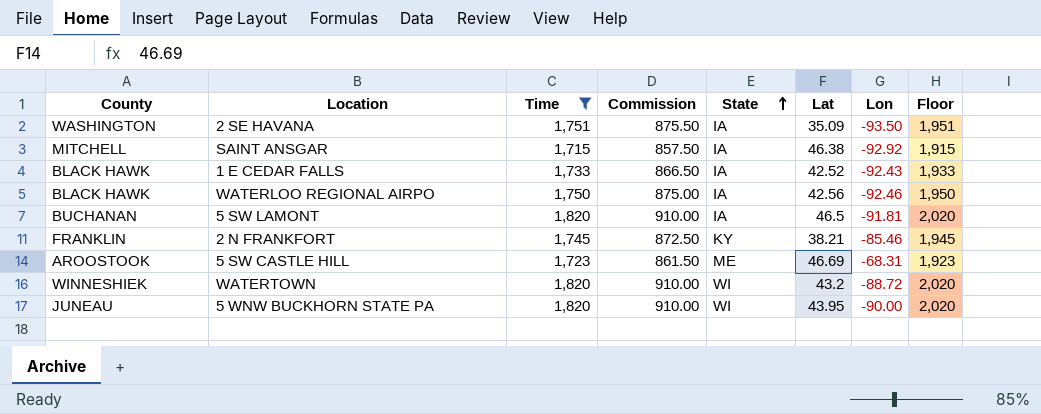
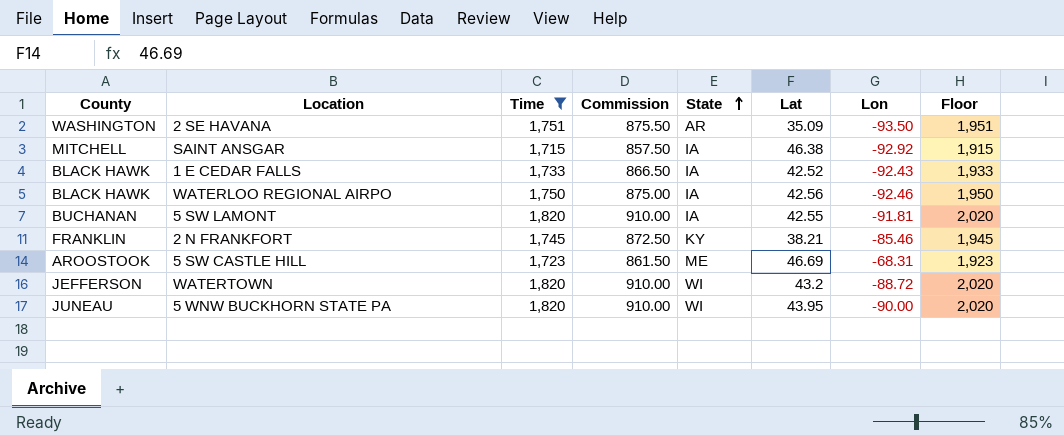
2 SE HAVANA | State: IA -> AR
5 SW LAMONT | Lat: 46.5 -> 42.55
WATERTOWN | County: WINNESHIEK -> JEFFERSON

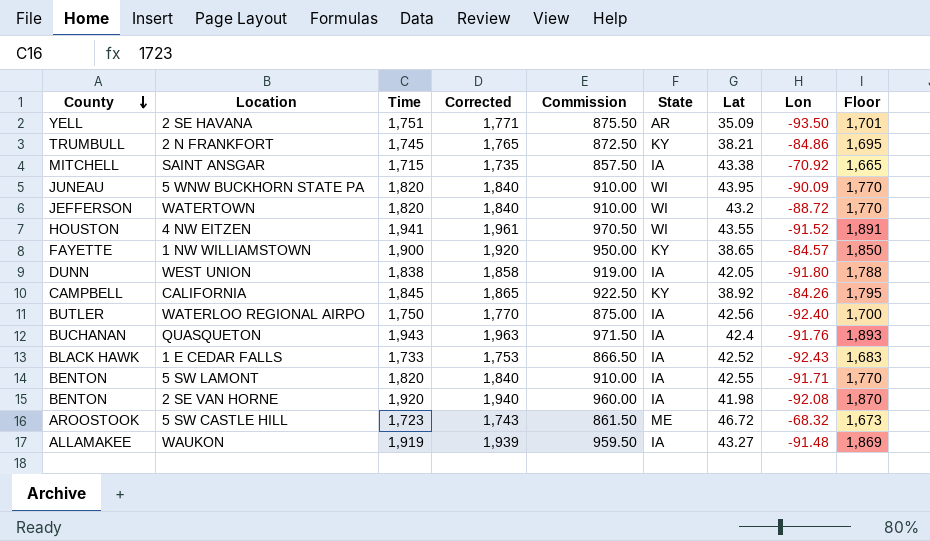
filter: Time <= 1,820 -> none
row order: State ascending -> County descending
column Corrected | formula: none -> [Time] + 20
column Floor | formula: [Time] + 200 -> [Time] - 50
2 SE HAVANA | County: WASHINGTON -> YELL
2 N FRANKFORT | County: FRANKLIN -> TRUMBULL
2 N FRANKFORT | Lon: -85.46 -> -84.86
SAINT ANSGAR | Lat: 46.38 -> 43.38
SAINT ANSGAR | Lon: -92.92 -> -70.92
5 WNW BUCKHORN STATE PA | Lon: -90.00 -> -90.09
WATERLOO REGIONAL AIRPO | County: BLACK HAWK -> BUTLER
WATERLOO REGIONAL AIRPO | Lon: -92.46 -> -92.40
5 SW LAMONT | County: BUCHANAN -> BENTON
5 SW LAMONT | Lon: -91.81 -> -91.71
5 SW CASTLE HILL | Lat: 46.69 -> 46.72
5 SW CASTLE HILL | Lon: -68.31 -> -68.32

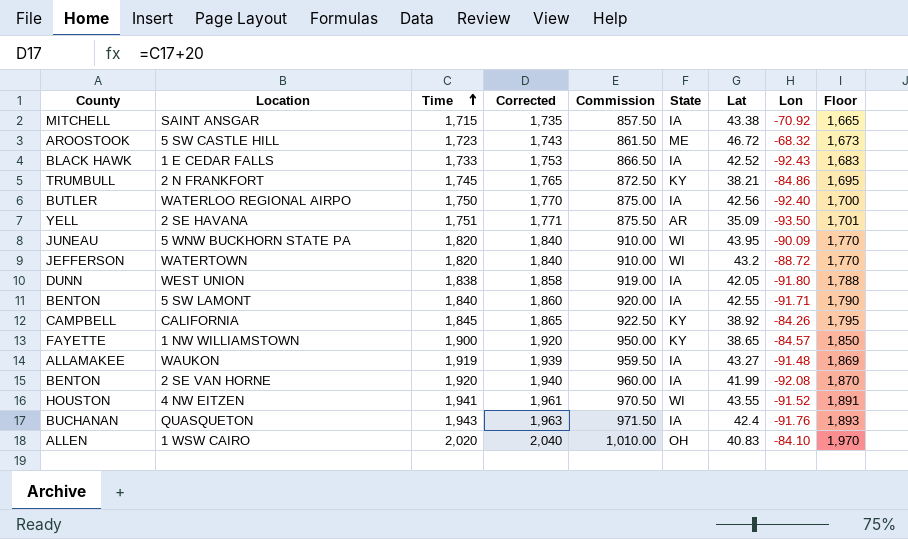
row order: County descending -> Time ascending
5 SW LAMONT | Time: 1,820 -> 1,840
5 SW LAMONT | Corrected: 1,840 -> 1,860
5 SW LAMONT | Commission: 910.00 -> 920.00
5 SW LAMONT | Floor: 1,770 -> 1,790
2 SE VAN HORNE | Lat: 41.98 -> 41.99
row 1 WSW CAIRO: none -> ALLEN | 2,020 | 2,040 | 1,010.00 | OH | 40.83 | -84.10 | 1,970

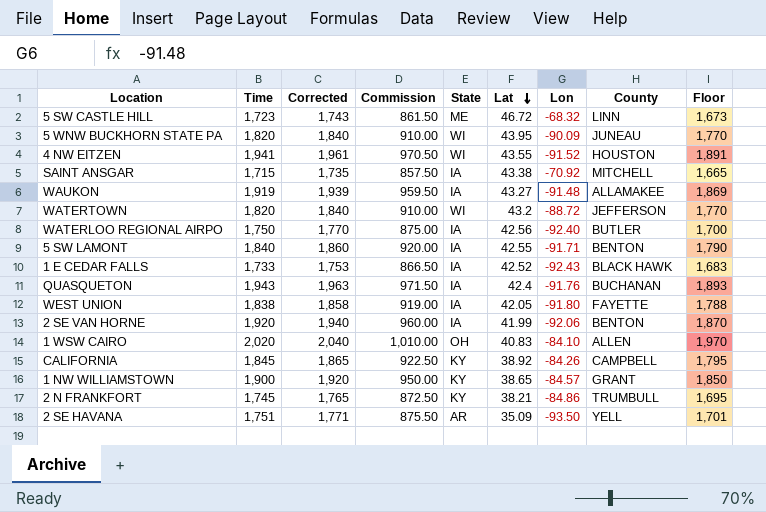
row order: Time ascending -> Lat descending
column County | position: 1 -> 8
5 SW CASTLE HILL | County: AROOSTOOK -> LINN
WEST UNION | County: DUNN -> FAYETTE
2 SE VAN HORNE | Lon: -92.08 -> -92.06
1 NW WILLIAMSTOWN | County: FAYETTE -> GRANT

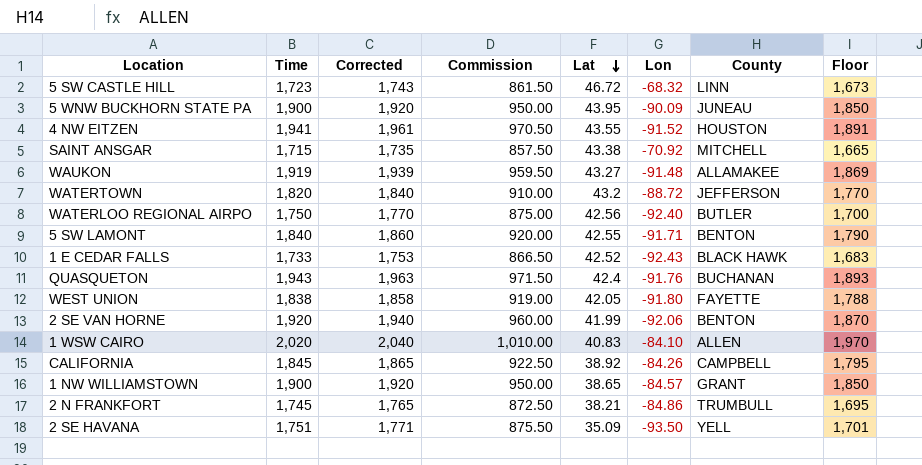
column State | position: 5 -> none
5 WNW BUCKHORN STATE PA | Time: 1,820 -> 1,900
5 WNW BUCKHORN STATE PA | Corrected: 1,840 -> 1,920
5 WNW BUCKHORN STATE PA | Commission: 910.00 -> 950.00
5 WNW BUCKHORN STATE PA | Floor: 1,770 -> 1,850

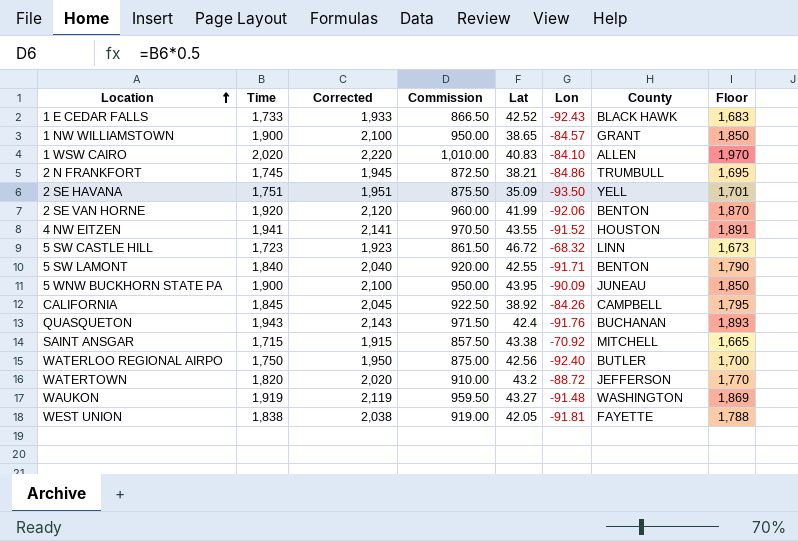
row order: Lat descending -> Location ascending
column Corrected | formula: [Time] + 20 -> [Time] + 200
WAUKON | County: ALLAMAKEE -> WASHINGTON
WEST UNION | Lon: -91.80 -> -91.81

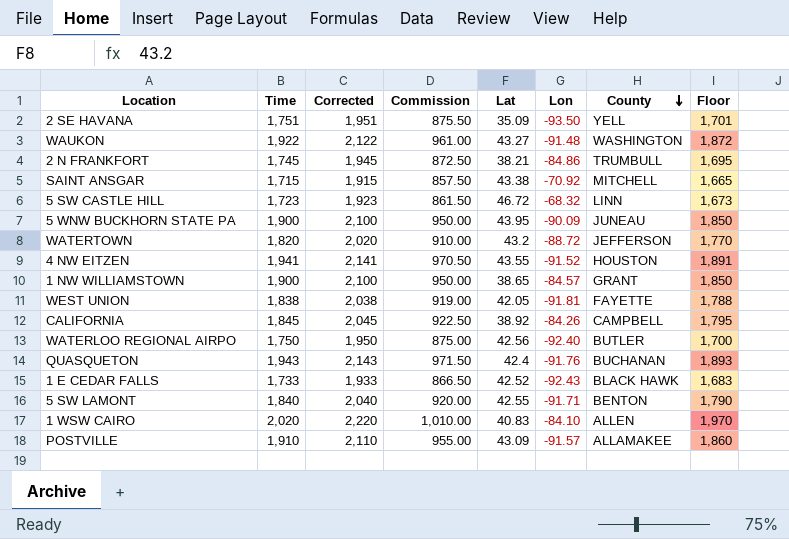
row order: Location ascending -> County descending
row 2 SE VAN HORNE: 1,920 | 2,120 | 960.00 | 41.99 | -92.06 | BENTON | 1,870 -> none
WAUKON | Time: 1,919 -> 1,922
WAUKON | Corrected: 2,119 -> 2,122
WAUKON | Commission: 959.50 -> 961.00
WAUKON | Floor: 1,869 -> 1,872
row POSTVILLE: none -> 1,910 | 2,110 | 955.00 | 43.09 | -91.57 | ALLAMAKEE | 1,860

